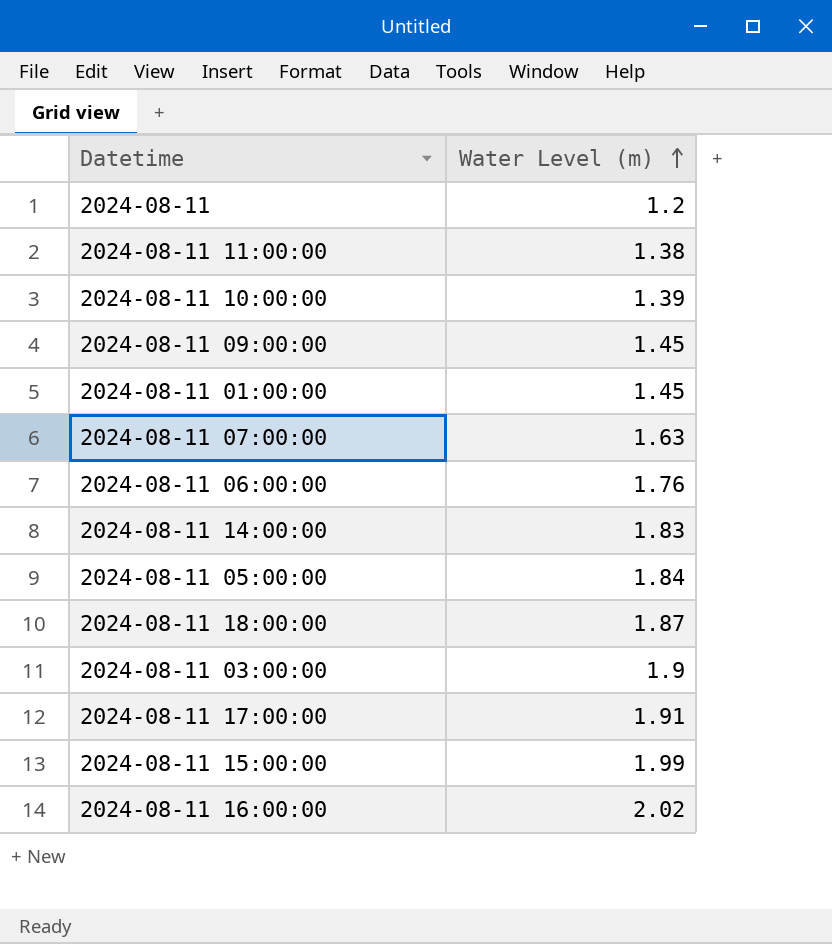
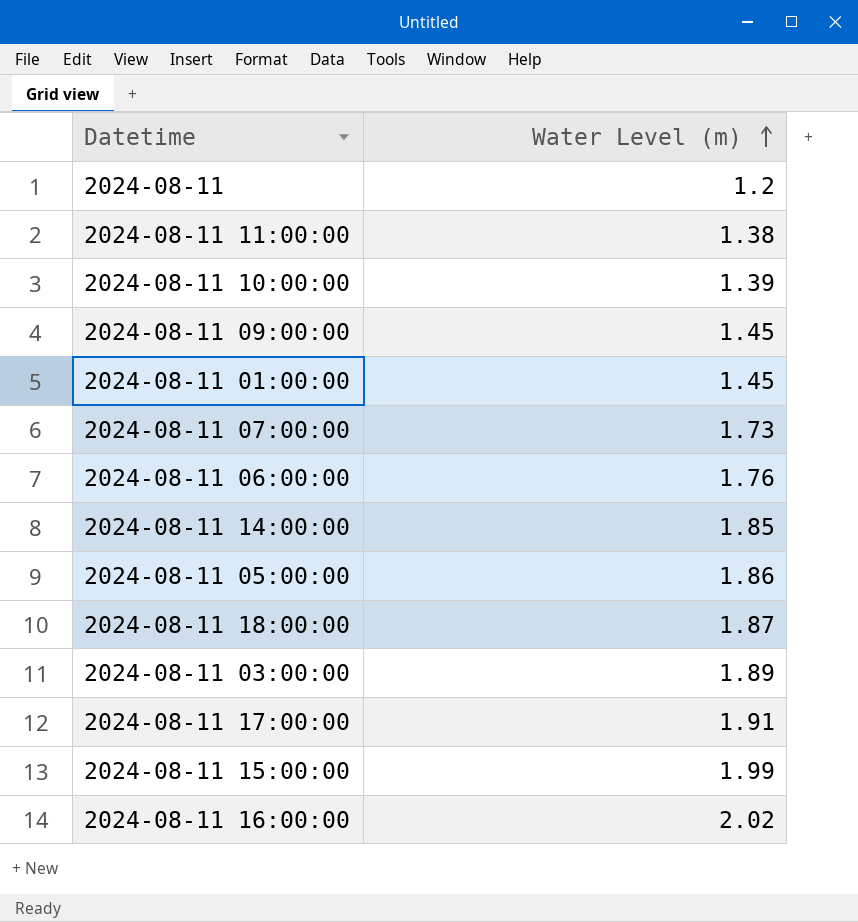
2024-08-11 07:00:00 | Water Level (m): 1.63 -> 1.73
2024-08-11 14:00:00 | Water Level (m): 1.83 -> 1.85
2024-08-11 05:00:00 | Water Level (m): 1.84 -> 1.86
2024-08-11 03:00:00 | Water Level (m): 1.9 -> 1.89

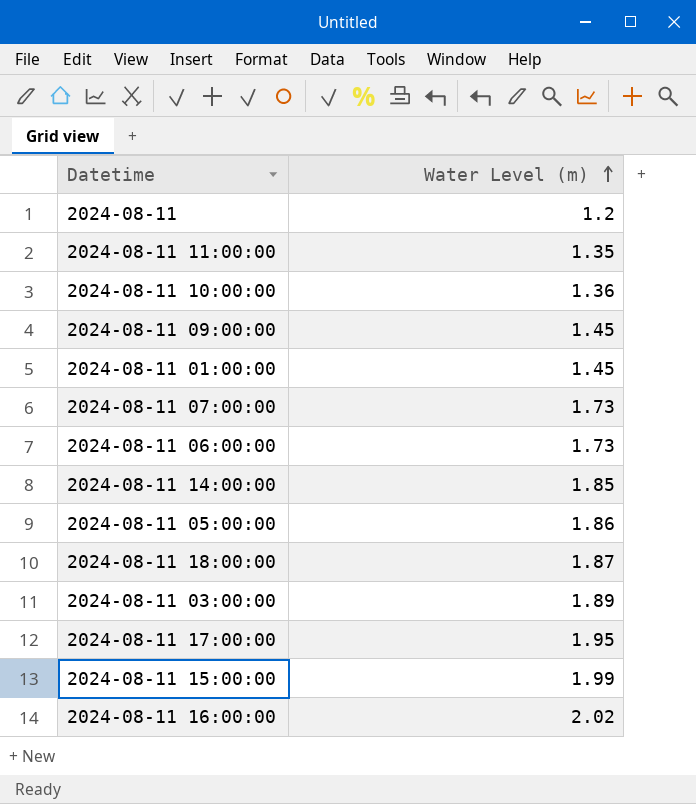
2024-08-11 11:00:00 | Water Level (m): 1.38 -> 1.35
2024-08-11 10:00:00 | Water Level (m): 1.39 -> 1.36
2024-08-11 06:00:00 | Water Level (m): 1.76 -> 1.73
2024-08-11 17:00:00 | Water Level (m): 1.91 -> 1.95

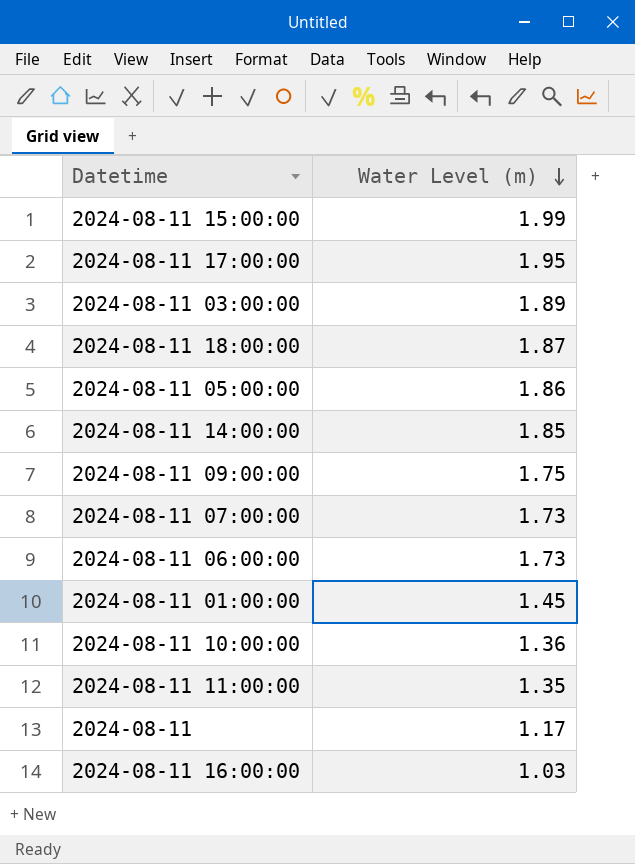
row order: Water Level (m) ascending -> Water Level (m) descending
2024-08-11 09:00:00 | Water Level (m): 1.45 -> 1.75
2024-08-11 | Water Level (m): 1.2 -> 1.17
2024-08-11 16:00:00 | Water Level (m): 2.02 -> 1.03

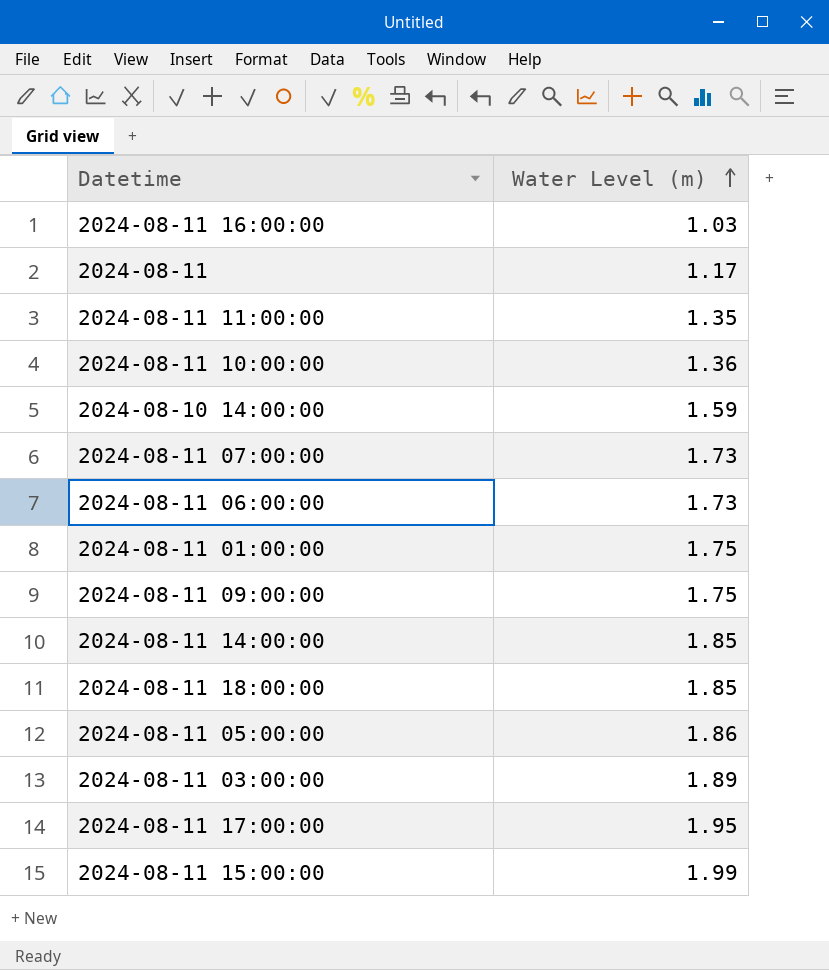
row order: Water Level (m) descending -> Water Level (m) ascending
row 2024-08-10 14:00:00: none -> 1.59
2024-08-11 01:00:00 | Water Level (m): 1.45 -> 1.75
2024-08-11 18:00:00 | Water Level (m): 1.87 -> 1.85

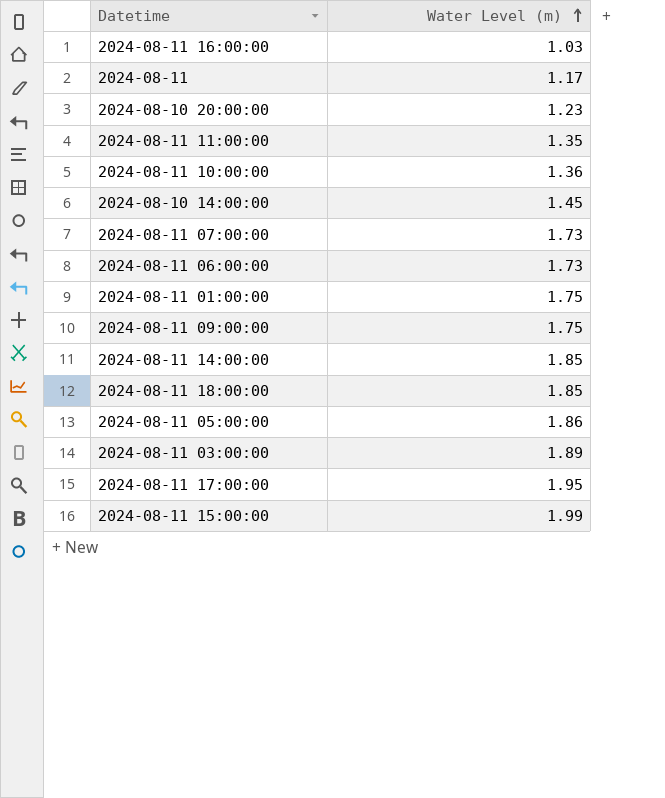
row 2024-08-10 20:00:00: none -> 1.23
2024-08-10 14:00:00 | Water Level (m): 1.59 -> 1.45

